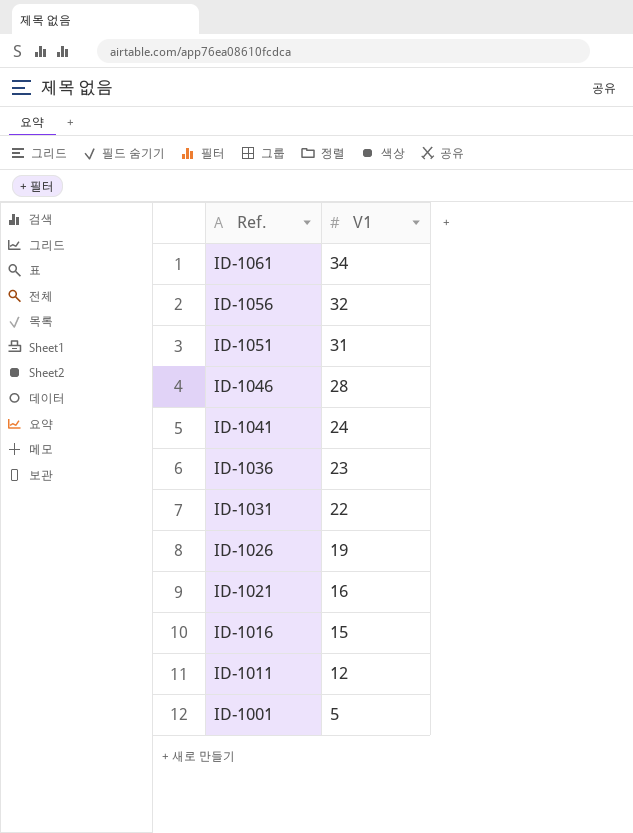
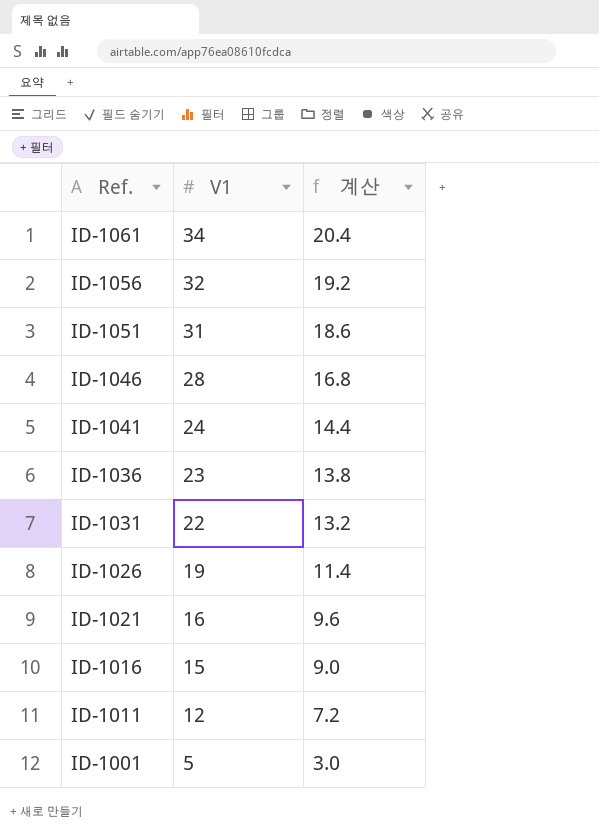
column 계산 | formula: none -> [V1] * 0.6

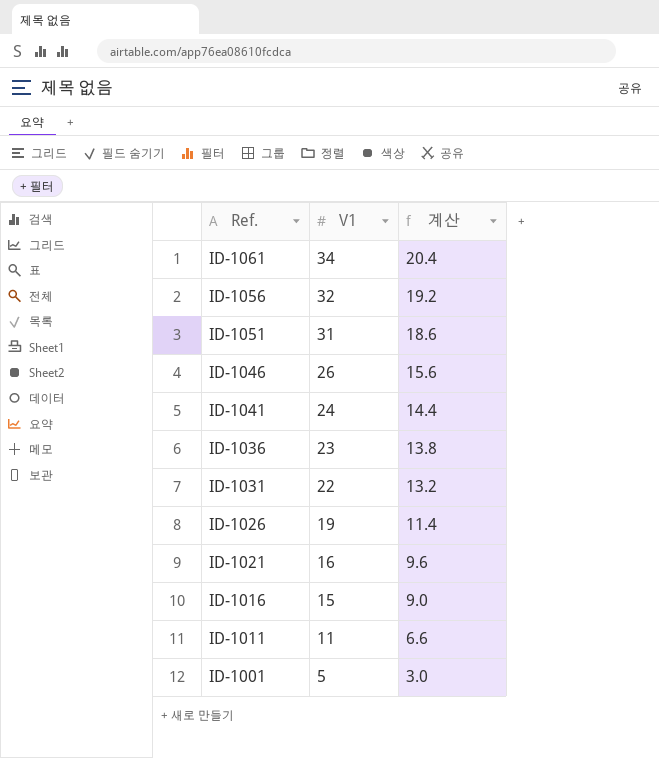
ID-1046 | V1: 28 -> 26
ID-1046 | 계산: 16.8 -> 15.6
ID-1011 | V1: 12 -> 11
ID-1011 | 계산: 7.2 -> 6.6

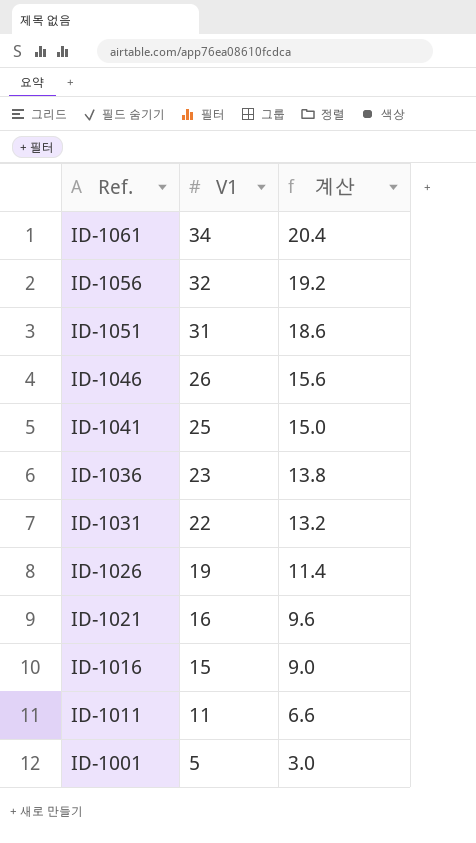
ID-1041 | V1: 24 -> 25
ID-1041 | 계산: 14.4 -> 15.0

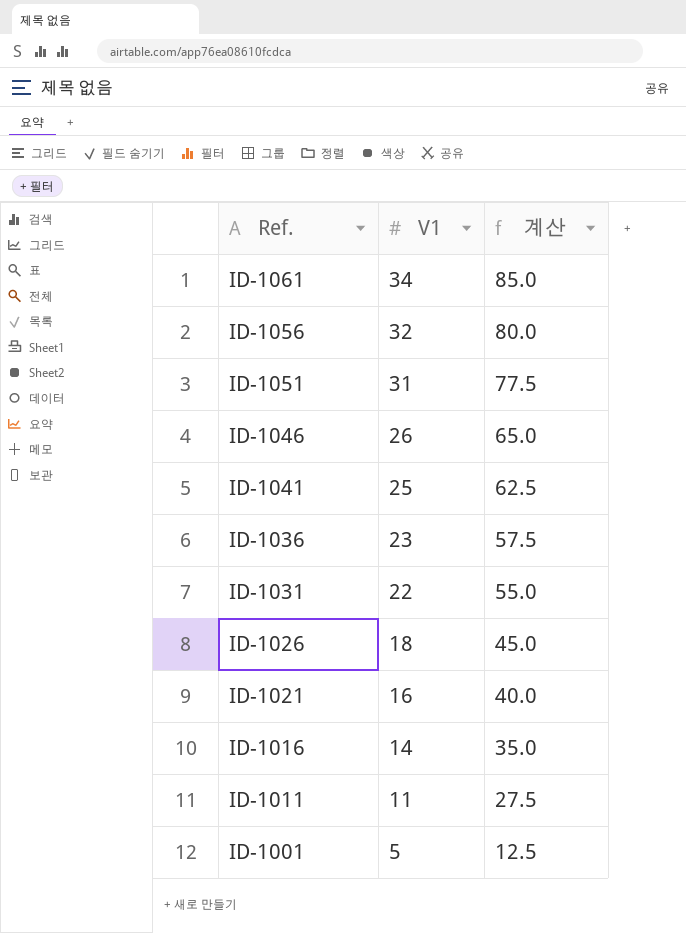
column 계산 | formula: [V1] * 0.6 -> [V1] * 2.5
ID-1026 | V1: 19 -> 18
ID-1016 | V1: 15 -> 14

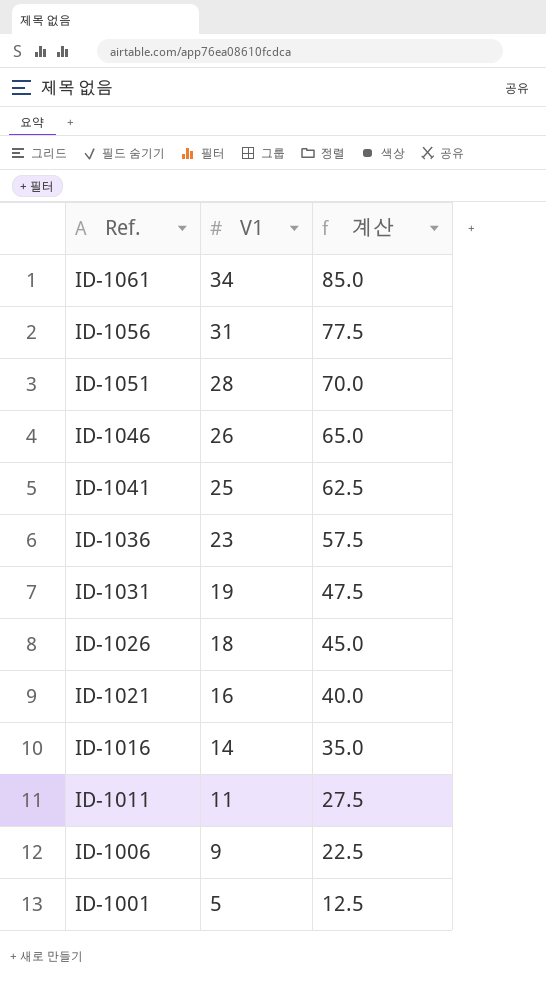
ID-1056 | V1: 32 -> 31
ID-1056 | 계산: 80.0 -> 77.5
ID-1051 | V1: 31 -> 28
ID-1051 | 계산: 77.5 -> 70.0
ID-1031 | V1: 22 -> 19
ID-1031 | 계산: 55.0 -> 47.5
row ID-1006: none -> 9 | 22.5

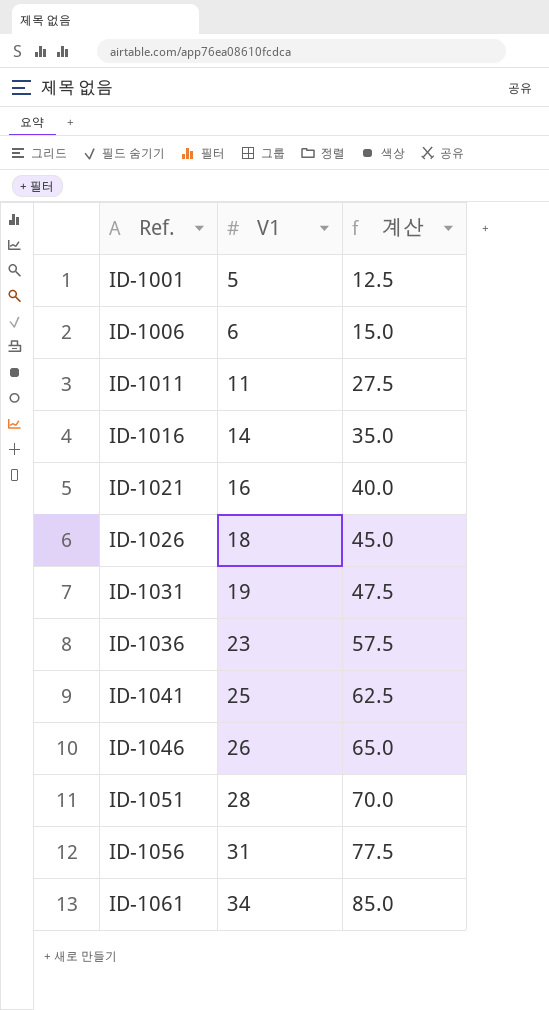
row order: Ref. descending -> Ref. ascending
ID-1006 | V1: 9 -> 6
ID-1006 | 계산: 22.5 -> 15.0

